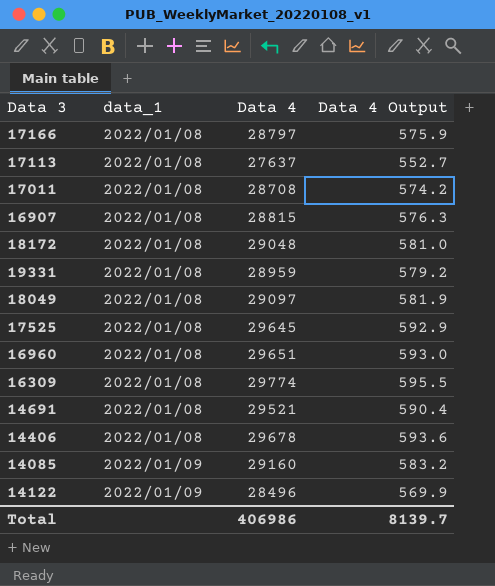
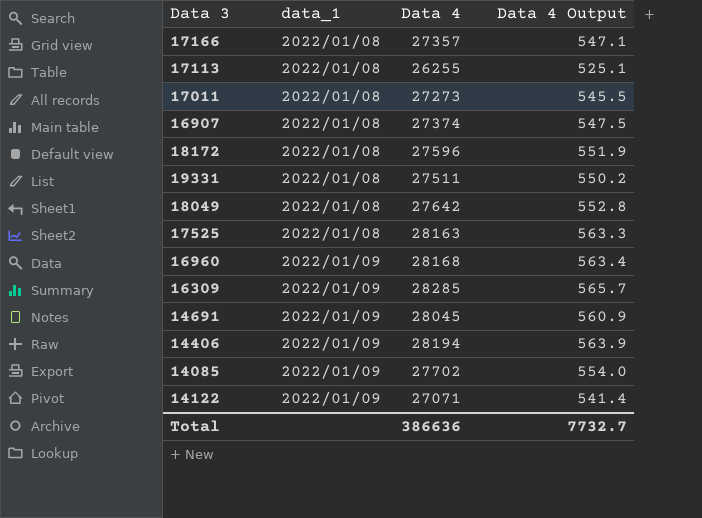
17166 | Data 4: 28797 -> 27357
17166 | Data 4 Output: 575.9 -> 547.1
17113 | Data 4: 27637 -> 26255
17113 | Data 4 Output: 552.7 -> 525.1
17011 | Data 4: 28708 -> 27273
17011 | Data 4 Output: 574.2 -> 545.5
16907 | Data 4: 28815 -> 27374
16907 | Data 4 Output: 576.3 -> 547.5
18172 | Data 4: 29048 -> 27596
18172 | Data 4 Output: 581.0 -> 551.9
19331 | Data 4: 28959 -> 27511
19331 | Data 4 Output: 579.2 -> 550.2
18049 | Data 4: 29097 -> 27642
18049 | Data 4 Output: 581.9 -> 552.8
17525 | Data 4: 29645 -> 28163
17525 | Data 4 Output: 592.9 -> 563.3
16960 | data_1: 2022/01/08 -> 2022/01/09
16960 | Data 4: 29651 -> 28168
16960 | Data 4 Output: 593.0 -> 563.4
16309 | data_1: 2022/01/08 -> 2022/01/09
16309 | Data 4: 29774 -> 28285
16309 | Data 4 Output: 595.5 -> 565.7
14691 | data_1: 2022/01/08 -> 2022/01/09
14691 | Data 4: 29521 -> 28045
14691 | Data 4 Output: 590.4 -> 560.9
14406 | data_1: 2022/01/08 -> 2022/01/09
14406 | Data 4: 29678 -> 28194
14406 | Data 4 Output: 593.6 -> 563.9
14085 | Data 4: 29160 -> 27702
14085 | Data 4 Output: 583.2 -> 554.0
14122 | Data 4: 28496 -> 27071
14122 | Data 4 Output: 569.9 -> 541.4
Total | Data 4: 406986 -> 386636
Total | Data 4 Output: 8139.7 -> 7732.7

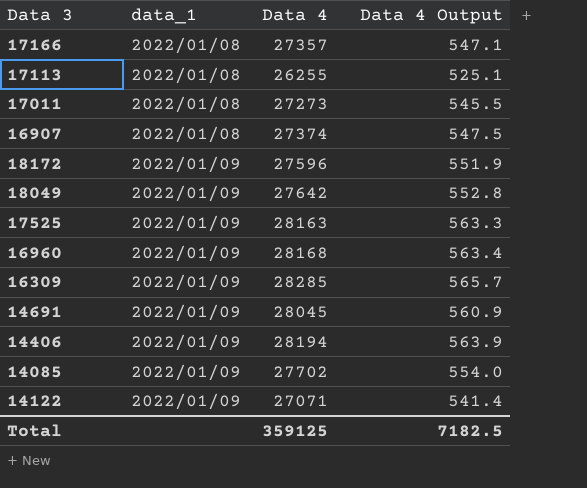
row 19331: 2022/01/08 | 27511 | 550.2 -> none
18172 | data_1: 2022/01/08 -> 2022/01/09
18049 | data_1: 2022/01/08 -> 2022/01/09
17525 | data_1: 2022/01/08 -> 2022/01/09
Total | Data 4: 386636 -> 359125
Total | Data 4 Output: 7732.7 -> 7182.5

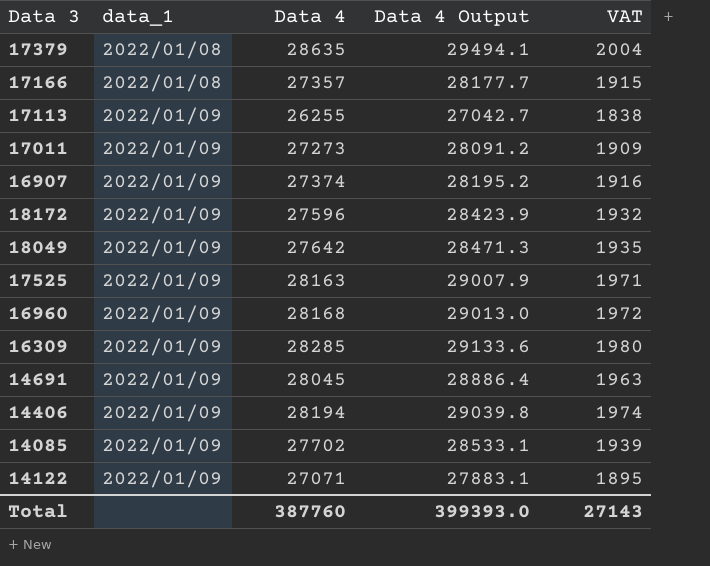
column Data 4 Output | formula: [Data 4] * 0.02 -> [Data 4] * 1.03
column VAT | formula: none -> [Data 4] * 0.07
row 17379: none -> 2022/01/08 | 28635 | 29494.1 | 2004
17113 | data_1: 2022/01/08 -> 2022/01/09
17011 | data_1: 2022/01/08 -> 2022/01/09
16907 | data_1: 2022/01/08 -> 2022/01/09
Total | Data 4: 359125 -> 387760
Total | Data 4 Output: 7182.5 -> 399393.0

